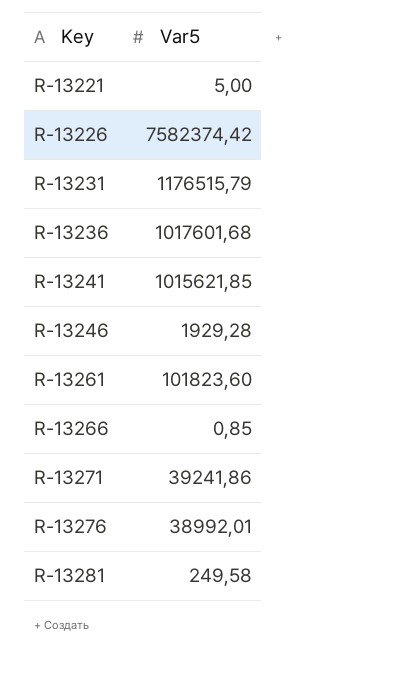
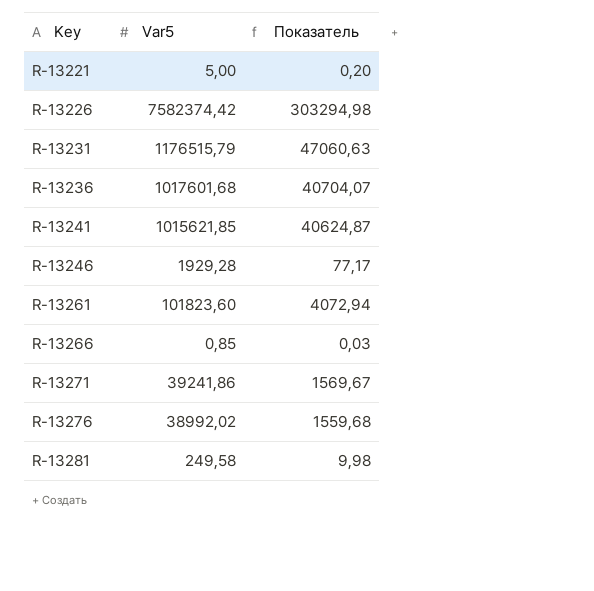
column Показатель | formula: none -> [Var5] * 0,04
R-13276 | Var5: 38992,01 -> 38992,02

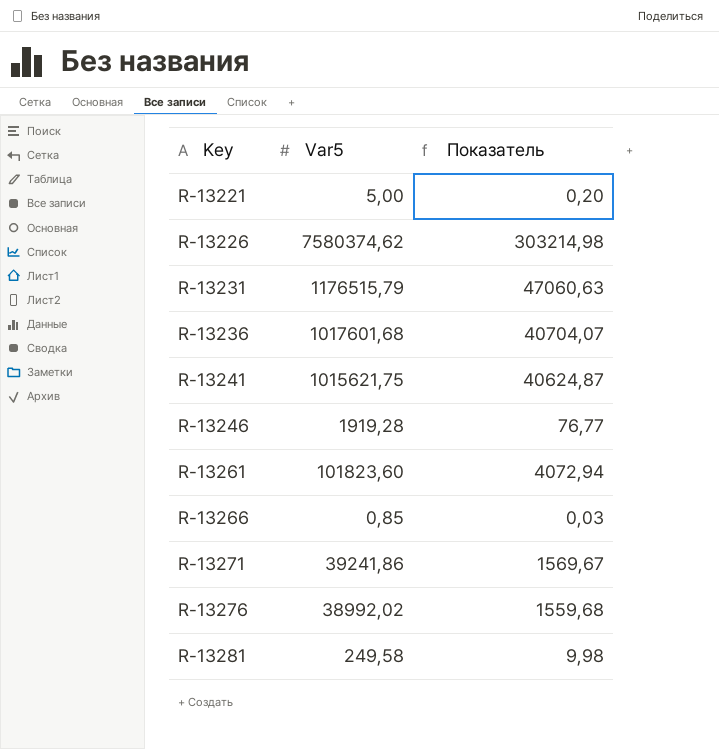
R-13226 | Var5: 7582374,42 -> 7580374,62
R-13226 | Показатель: 303294,98 -> 303214,98
R-13241 | Var5: 1015621,85 -> 1015621,75
R-13246 | Var5: 1929,28 -> 1919,28
R-13246 | Показатель: 77,17 -> 76,77

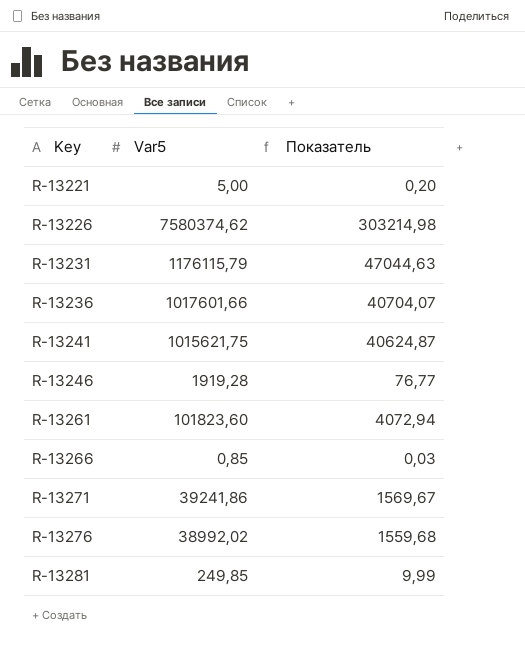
R-13231 | Var5: 1176515,79 -> 1176115,79
R-13231 | Показатель: 47060,63 -> 47044,63
R-13236 | Var5: 1017601,68 -> 1017601,66
R-13281 | Var5: 249,58 -> 249,85
R-13281 | Показатель: 9,98 -> 9,99

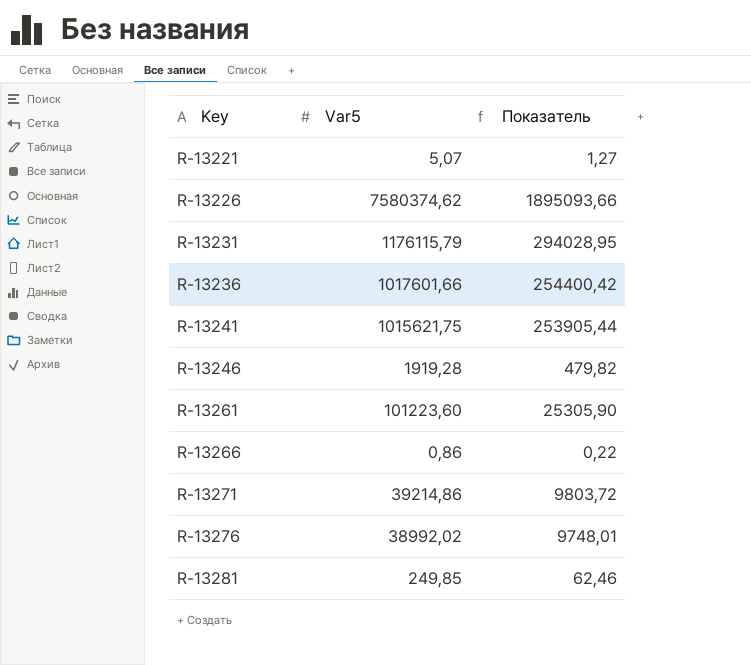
column Показатель | formula: [Var5] * 0,04 -> [Var5] * 0,25
R-13221 | Var5: 5,00 -> 5,07
R-13261 | Var5: 101823,60 -> 101223,60
R-13266 | Var5: 0,85 -> 0,86
R-13271 | Var5: 39241,86 -> 39214,86

